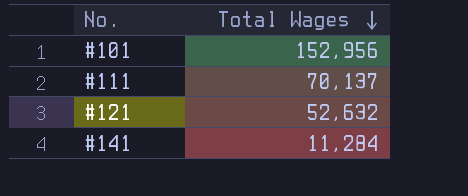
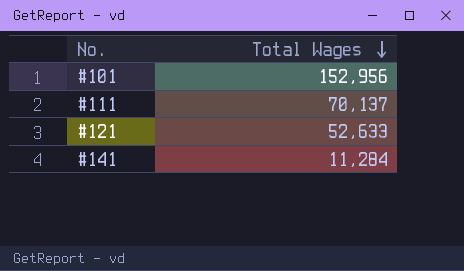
#121 | Total Wages: 52,632 -> 52,633

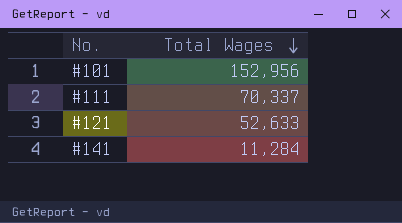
#111 | Total Wages: 70,137 -> 70,337

